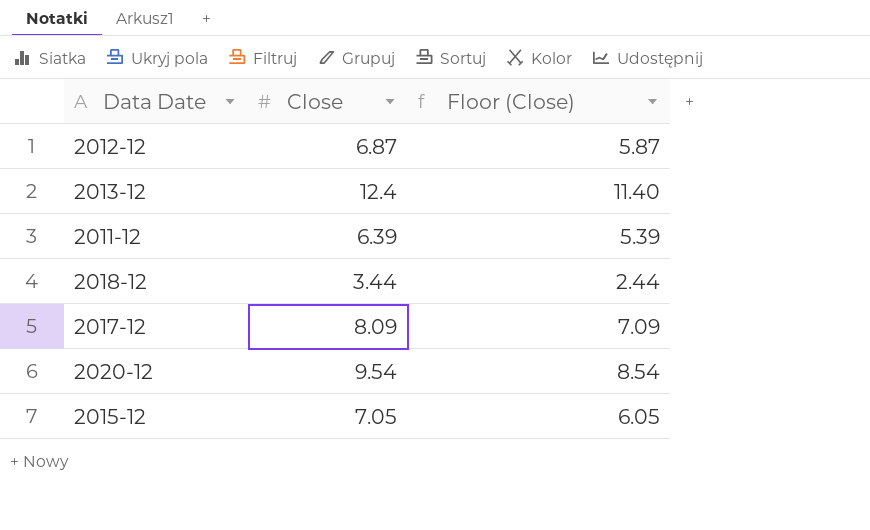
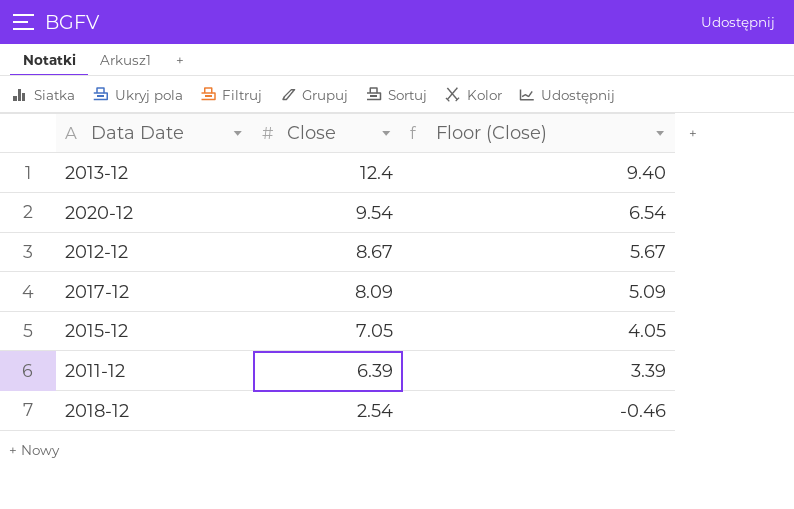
row order: none -> Close descending
column Floor (Close) | formula: [Close] - 1 -> [Close] - 3
2012-12 | Close: 6.87 -> 8.67
2018-12 | Close: 3.44 -> 2.54

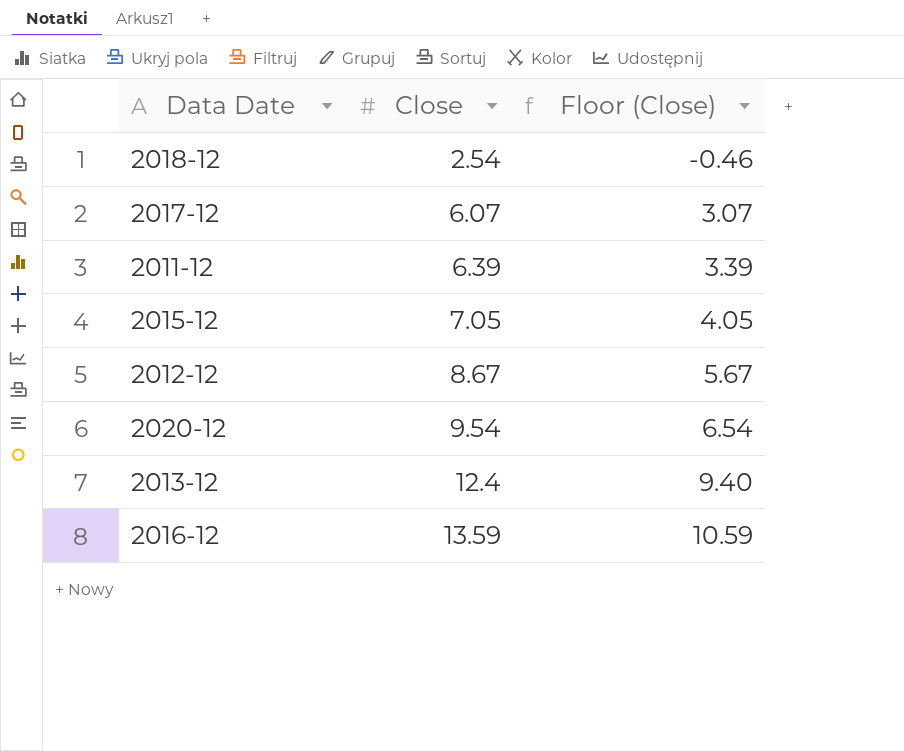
row order: Close descending -> Close ascending
2017-12 | Close: 8.09 -> 6.07
2017-12 | Floor (Close): 5.09 -> 3.07
row 2016-12: none -> 13.59 | 10.59

